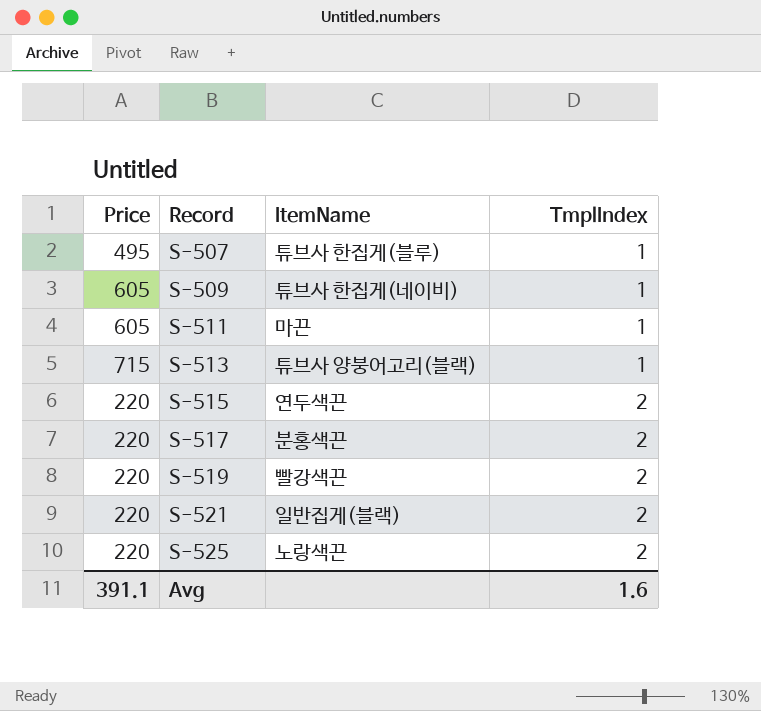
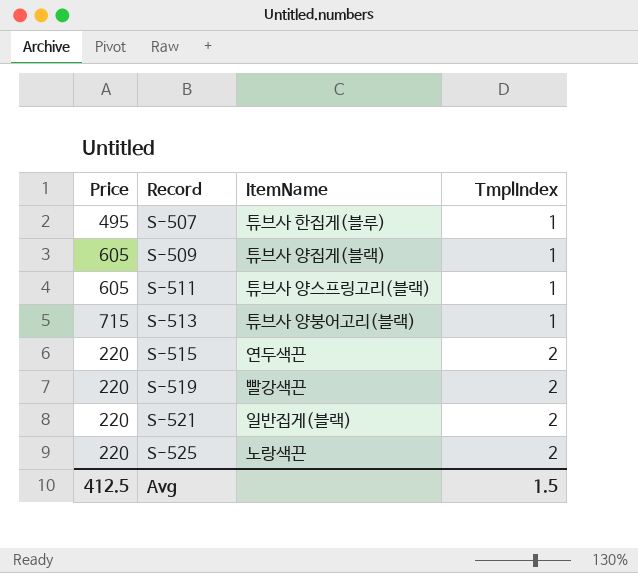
row S-517: 220 | 분홍색끈 | 2 -> none
S-509 | ItemName: 튜브사 한집게(네이비) -> 튜브사 양집게(블랙)
S-511 | ItemName: 마끈 -> 튜브사 양스프링고리(블랙)
Avg | Price: 391.1 -> 412.5
Avg | TmplIndex: 1.6 -> 1.5

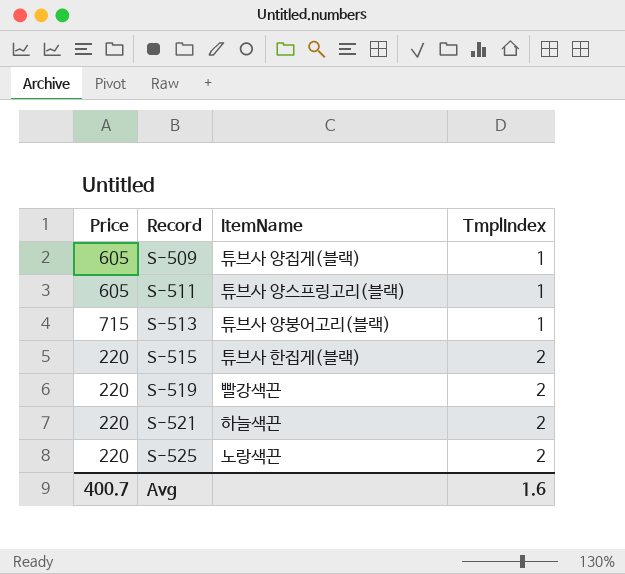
row S-507: 495 | 튜브사 한집게(블루) | 1 -> none
S-515 | ItemName: 연두색끈 -> 튜브사 한집게(블랙)
S-521 | ItemName: 일반집게(블랙) -> 하늘색끈
Avg | Price: 412.5 -> 400.7
Avg | TmplIndex: 1.5 -> 1.6

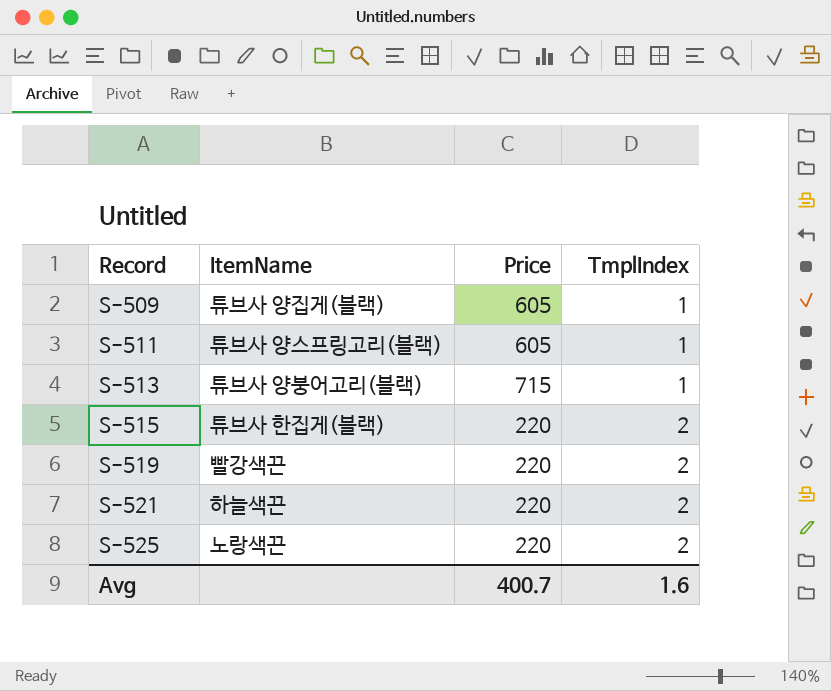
column Price | position: 1 -> 3

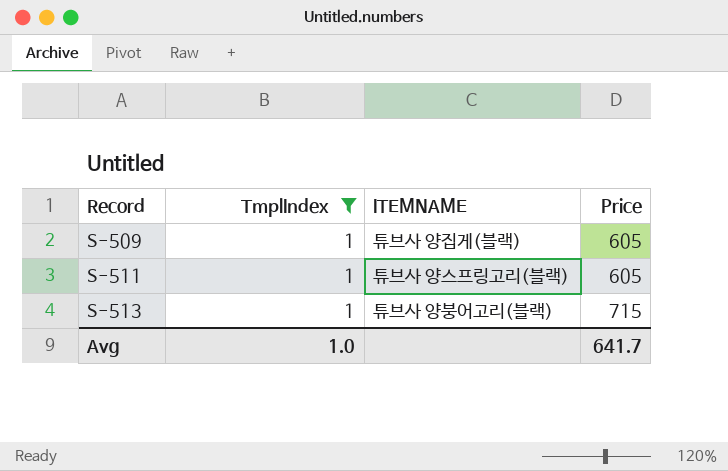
filter: none -> TmplIndex = 1
column TmplIndex | position: 4 -> 2
column name: ItemName -> ITEMNAME
Avg | TmplIndex: 1.6 -> 1.0
Avg | Price: 400.7 -> 641.7

